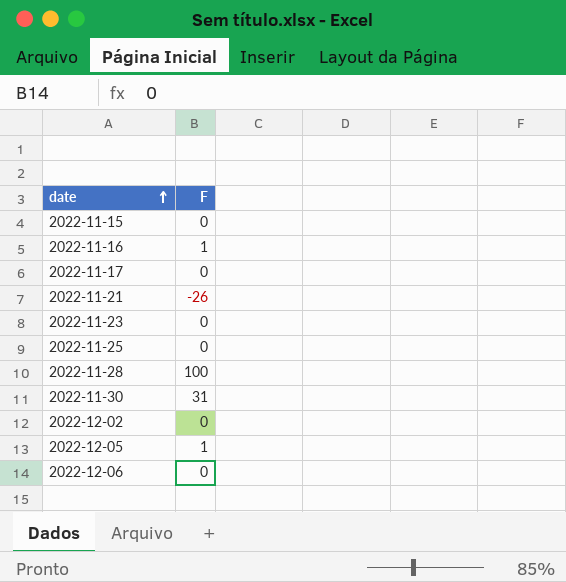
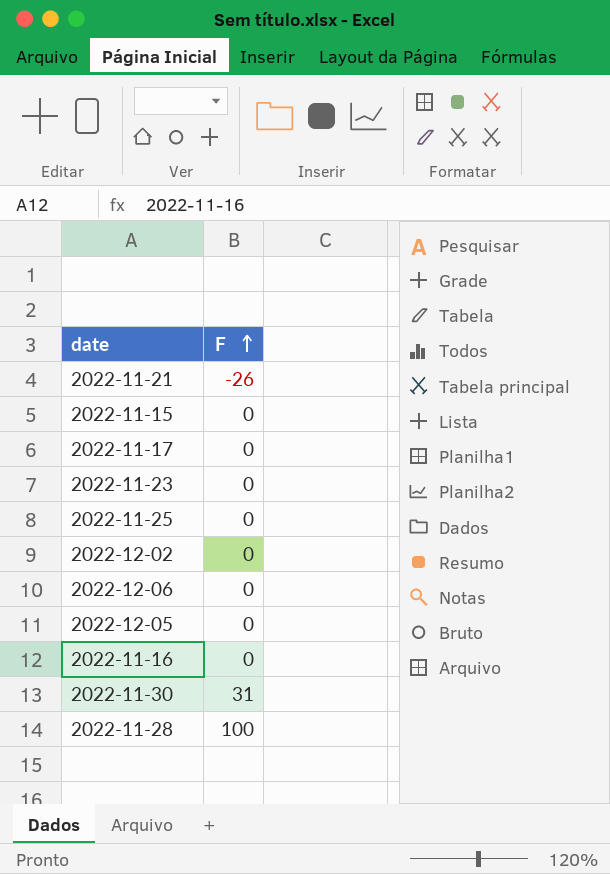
row order: date ascending -> F ascending
2022-12-05 | F: 1 -> 0
2022-11-16 | F: 1 -> 0

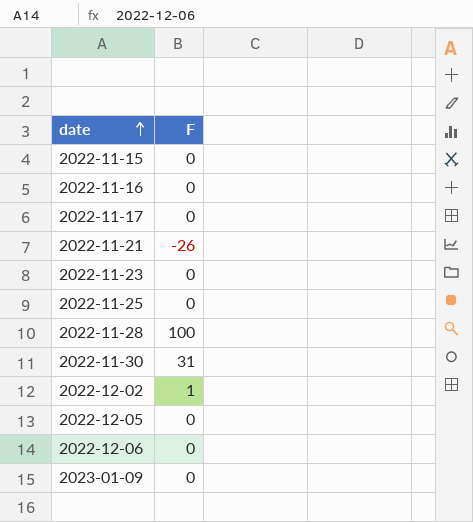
row order: F ascending -> date ascending
2022-12-02 | F: 0 -> 1
row 2023-01-09: none -> 0

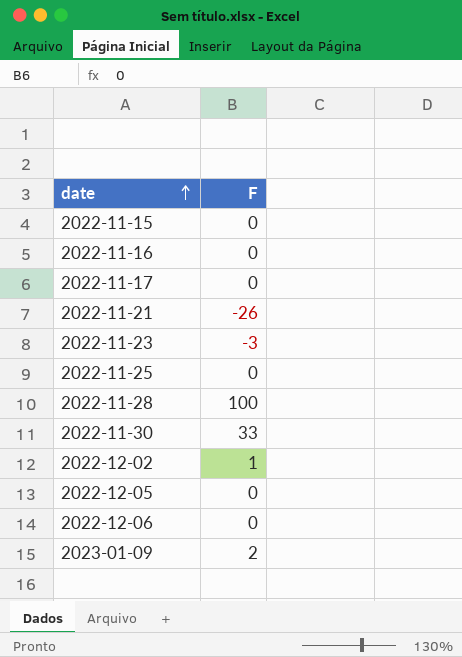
2022-11-23 | F: 0 -> -3
2022-11-30 | F: 31 -> 33
2023-01-09 | F: 0 -> 2

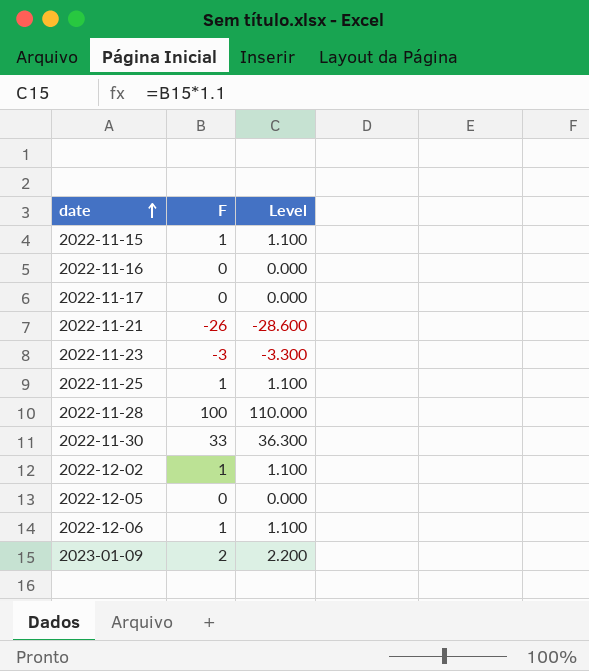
column Level | formula: none -> [F] * 1.1
2022-11-15 | F: 0 -> 1
2022-11-25 | F: 0 -> 1
2022-12-06 | F: 0 -> 1

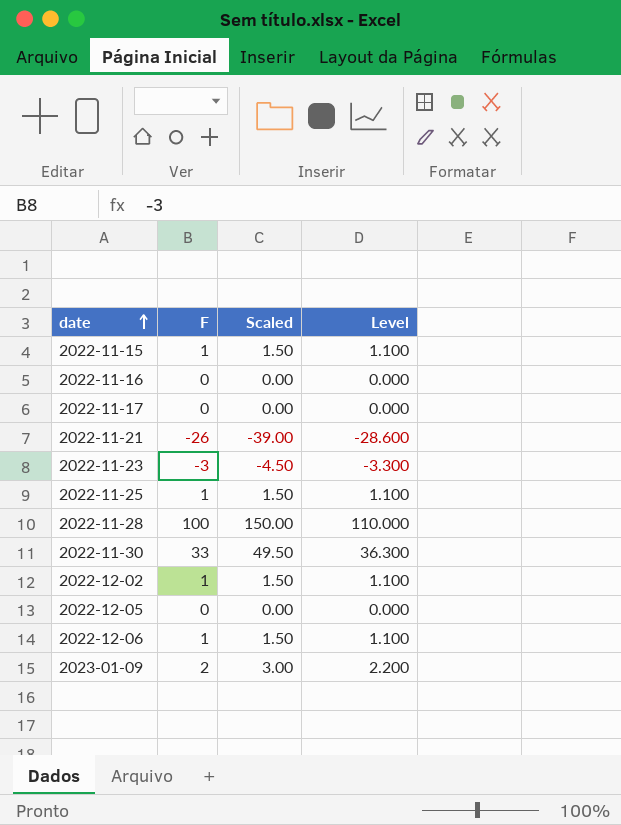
column Scaled | formula: none -> [F] * 1.5

